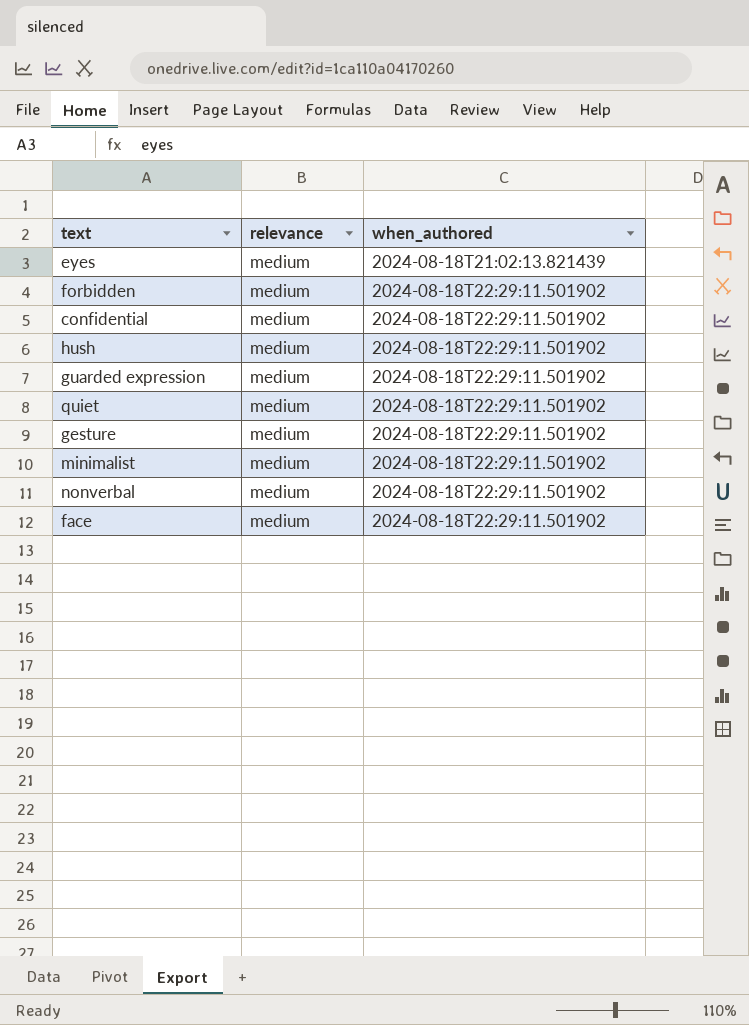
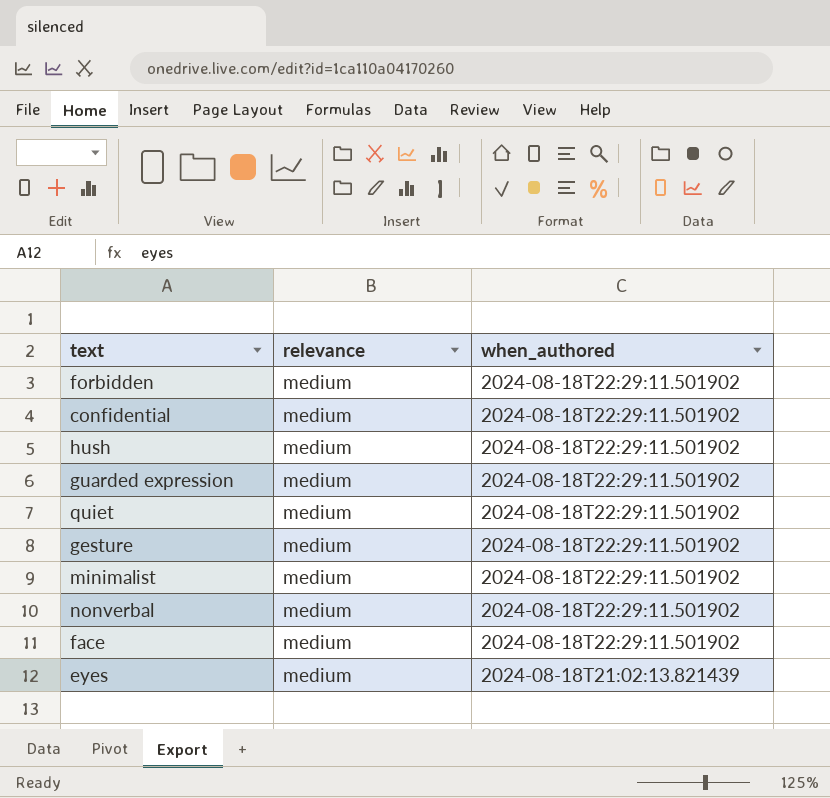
row order: when_authored ascending -> when_authored descending

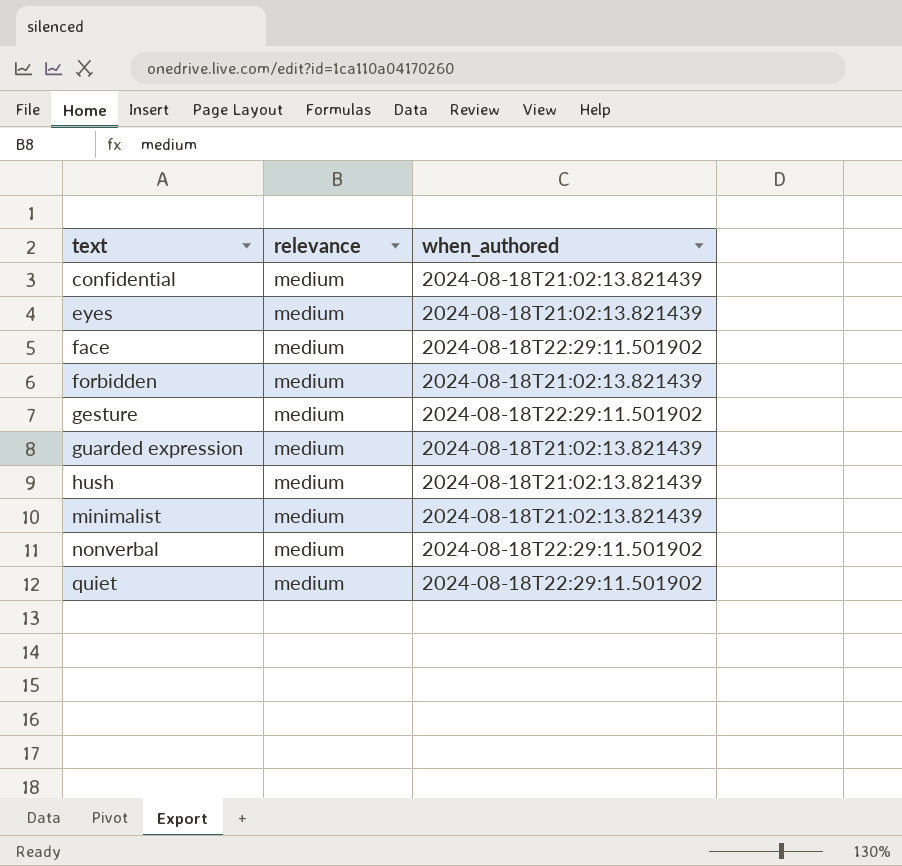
row order: when_authored descending -> text ascending
confidential | when_authored: 2024-08-18T22:29:11.501902 -> 2024-08-18T21:02:13.821439
forbidden | when_authored: 2024-08-18T22:29:11.501902 -> 2024-08-18T21:02:13.821439
guarded expression | when_authored: 2024-08-18T22:29:11.501902 -> 2024-08-18T21:02:13.821439
hush | when_authored: 2024-08-18T22:29:11.501902 -> 2024-08-18T21:02:13.821439
minimalist | when_authored: 2024-08-18T22:29:11.501902 -> 2024-08-18T21:02:13.821439

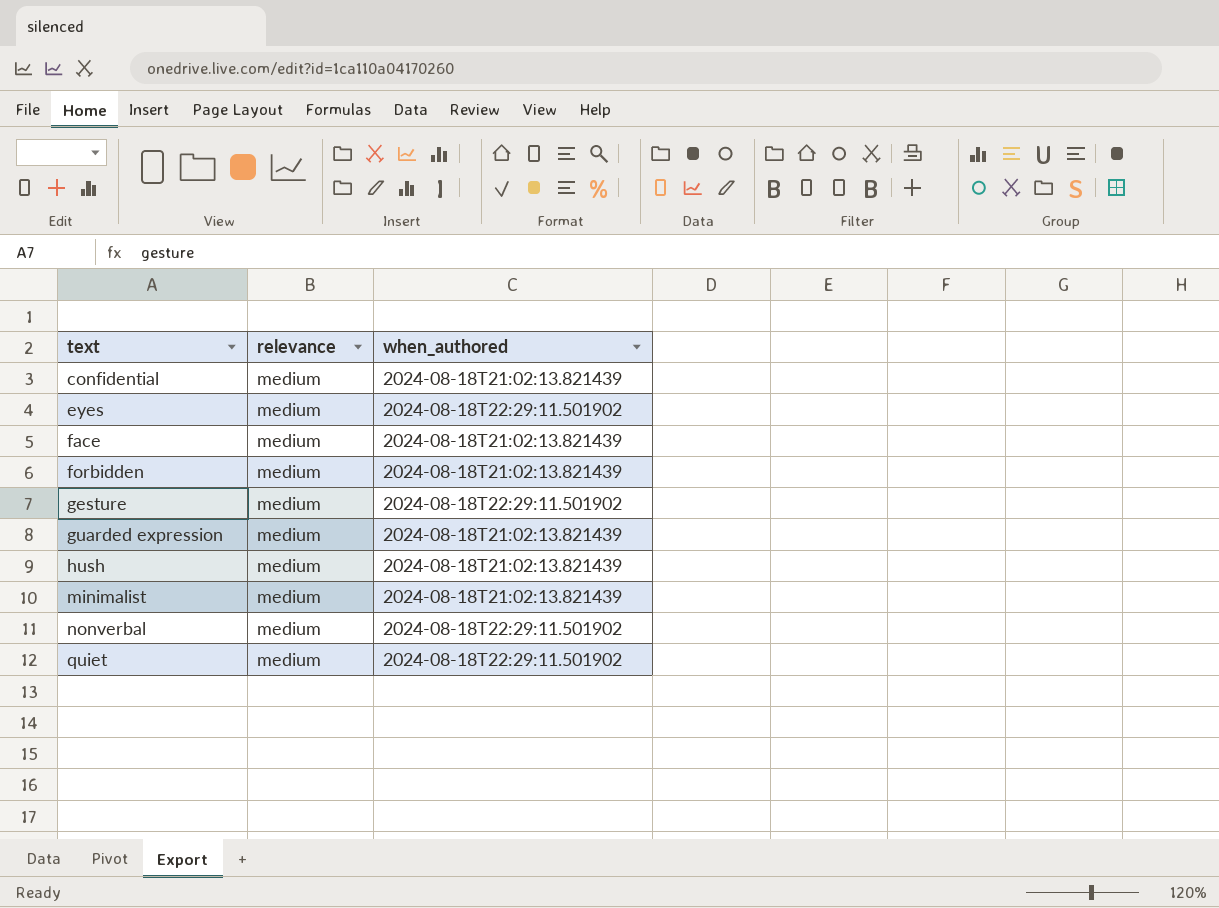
eyes | when_authored: 2024-08-18T21:02:13.821439 -> 2024-08-18T22:29:11.501902
face | when_authored: 2024-08-18T22:29:11.501902 -> 2024-08-18T21:02:13.821439

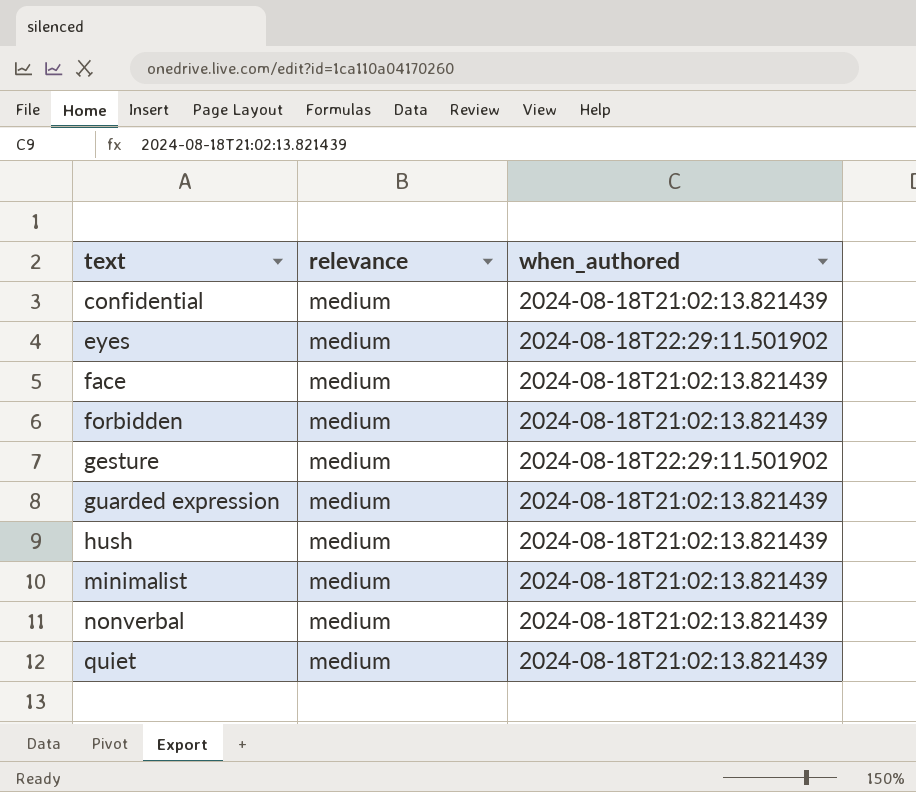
nonverbal | when_authored: 2024-08-18T22:29:11.501902 -> 2024-08-18T21:02:13.821439
quiet | when_authored: 2024-08-18T22:29:11.501902 -> 2024-08-18T21:02:13.821439

